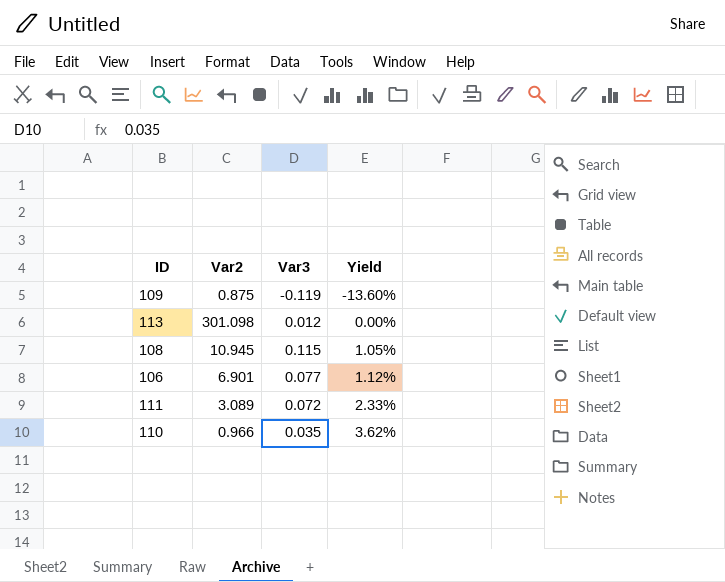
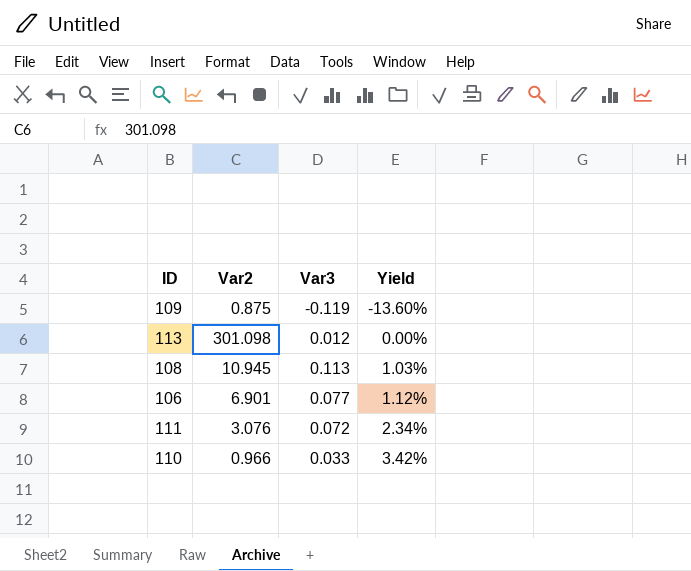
108 | Var3: 0.115 -> 0.113
108 | Yield: 1.05% -> 1.03%
111 | Var2: 3.089 -> 3.076
111 | Yield: 2.33% -> 2.34%
110 | Var3: 0.035 -> 0.033
110 | Yield: 3.62% -> 3.42%

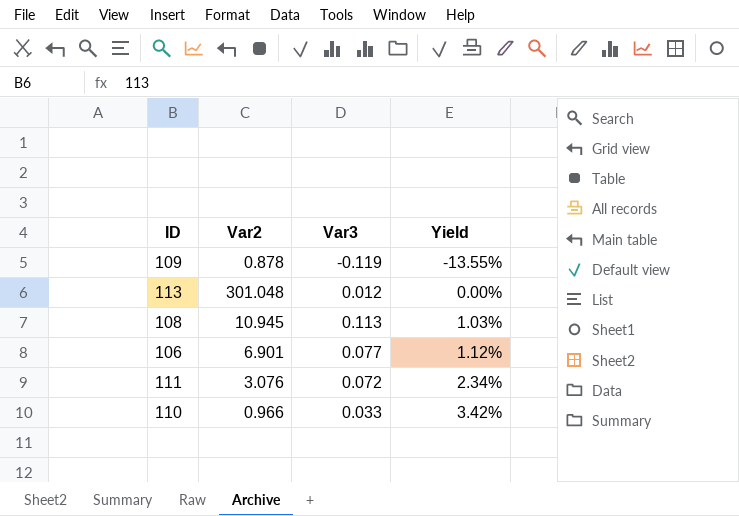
109 | Var2: 0.875 -> 0.878
109 | Yield: -13.60% -> -13.55%
113 | Var2: 301.098 -> 301.048

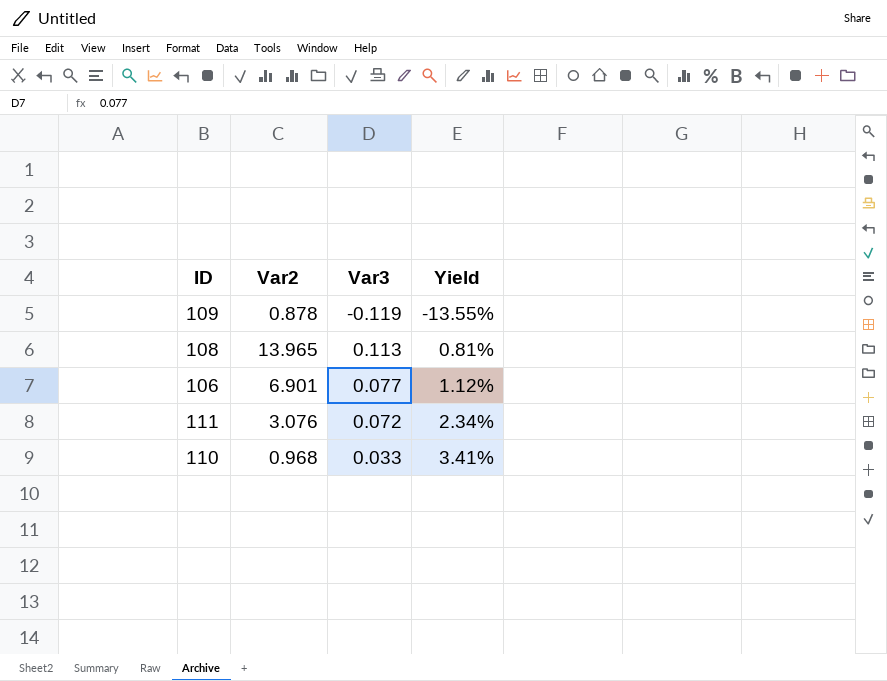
row 113: 301.048 | 0.012 | 0.00% -> none
108 | Var2: 10.945 -> 13.965
108 | Yield: 1.03% -> 0.81%
110 | Var2: 0.966 -> 0.968
110 | Yield: 3.42% -> 3.41%

